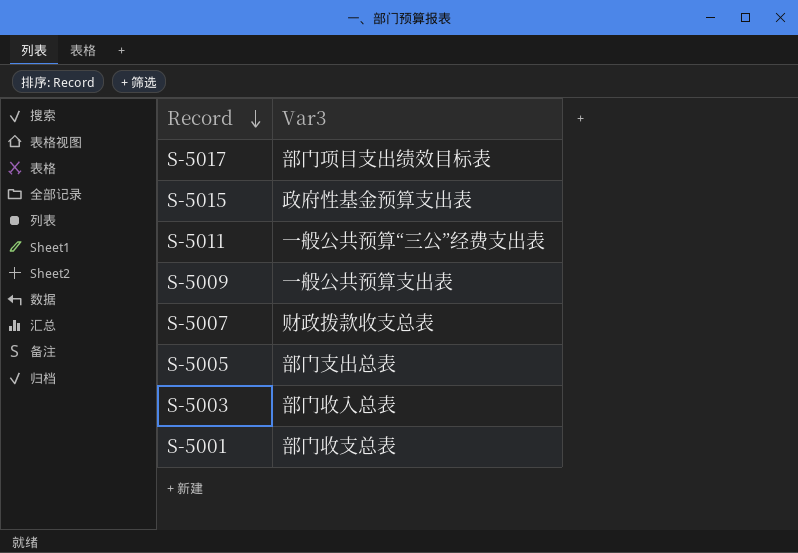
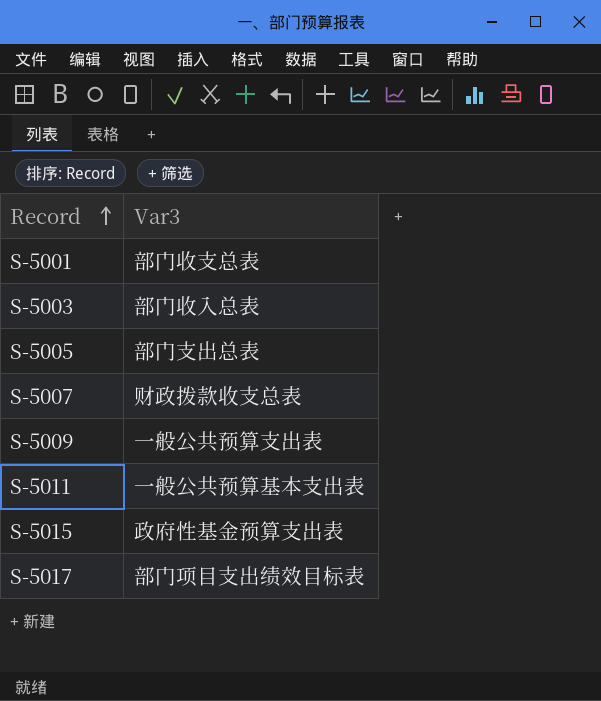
row order: Record descending -> Record ascending
S-5011 | Var3: 一般公共预算“三公”经费支出表 -> 一般公共预算基本支出表

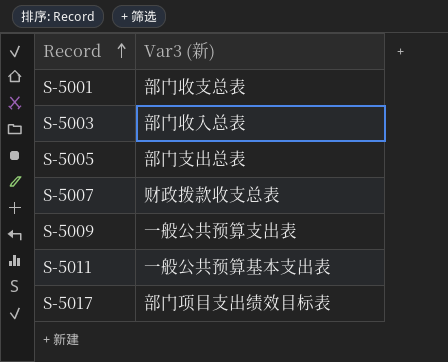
column name: Var3 -> Var3 (新)
row S-5015: 政府性基金预算支出表 -> none

